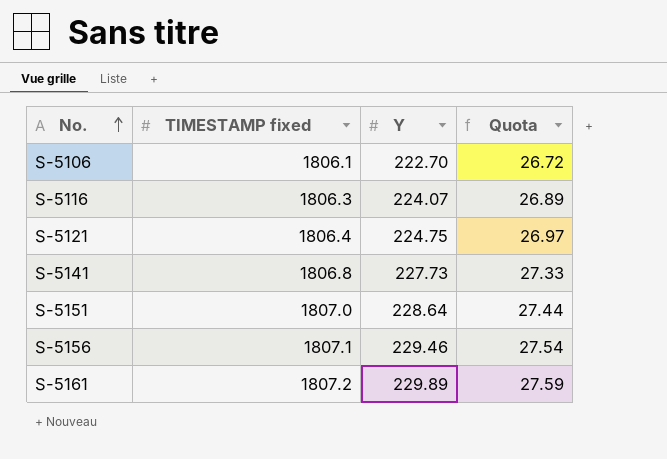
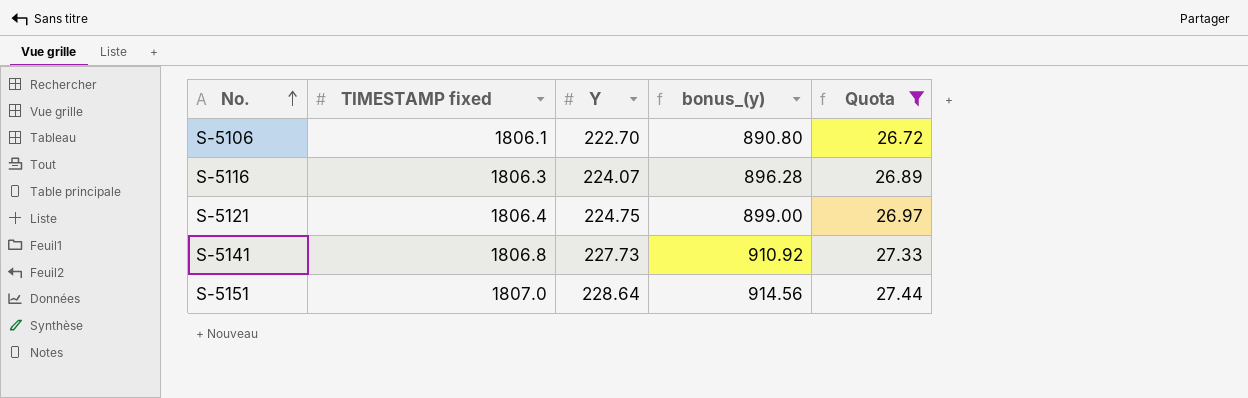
filter: none -> Quota <= 27.44
column bonus_(y) | formula: none -> [Y] * 4

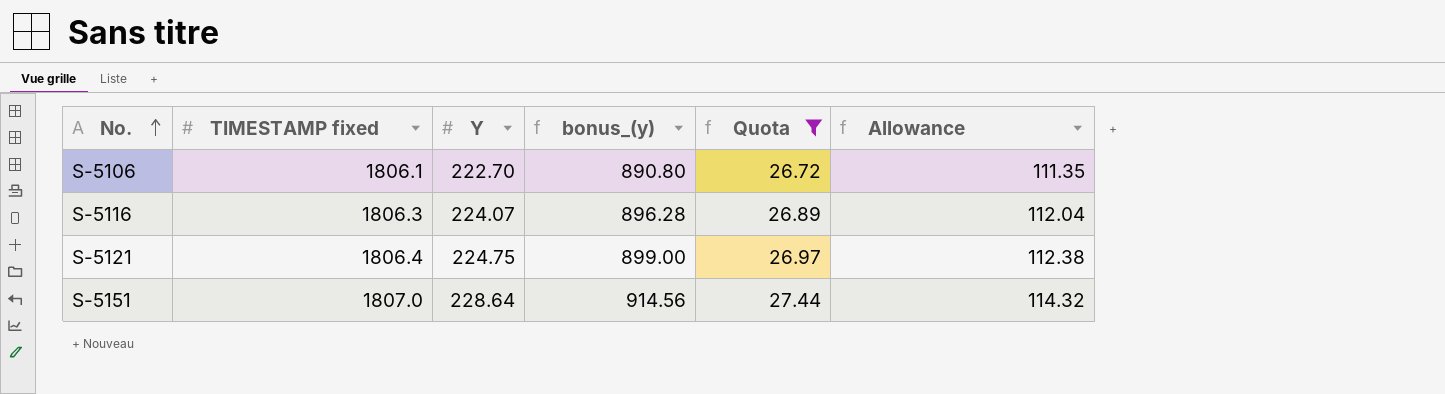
column Allowance | formula: none -> [Y] * 0.5
row S-5141: 1806.8 | 227.73 | 910.92 | 27.33 -> none

